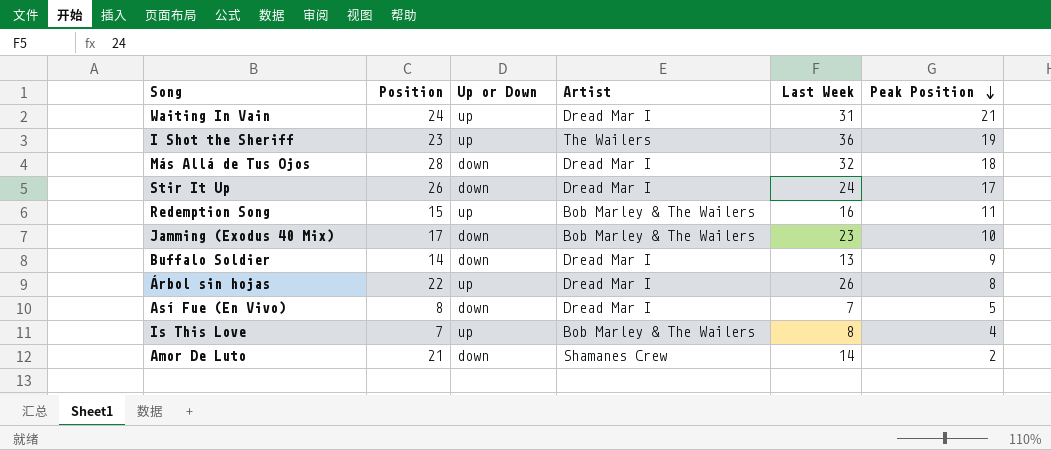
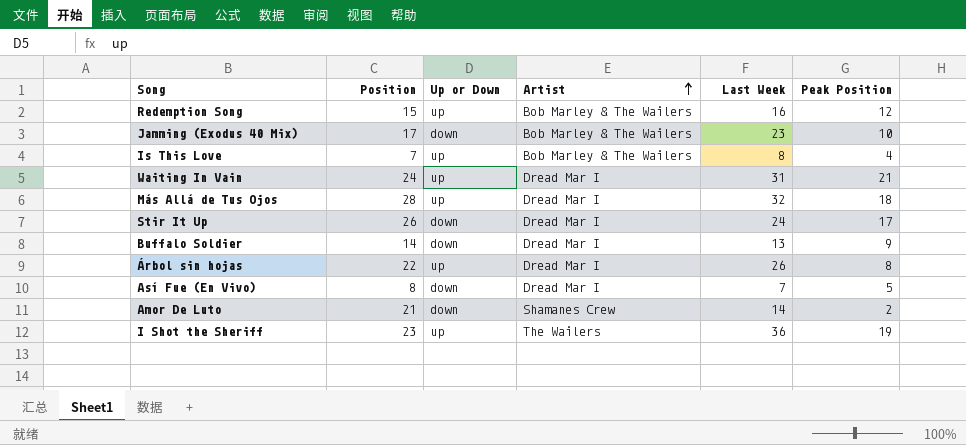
row order: Peak Position descending -> Artist ascending
Redemption Song | Peak Position: 11 -> 12
Más Allá de Tus Ojos | Up or Down: down -> up

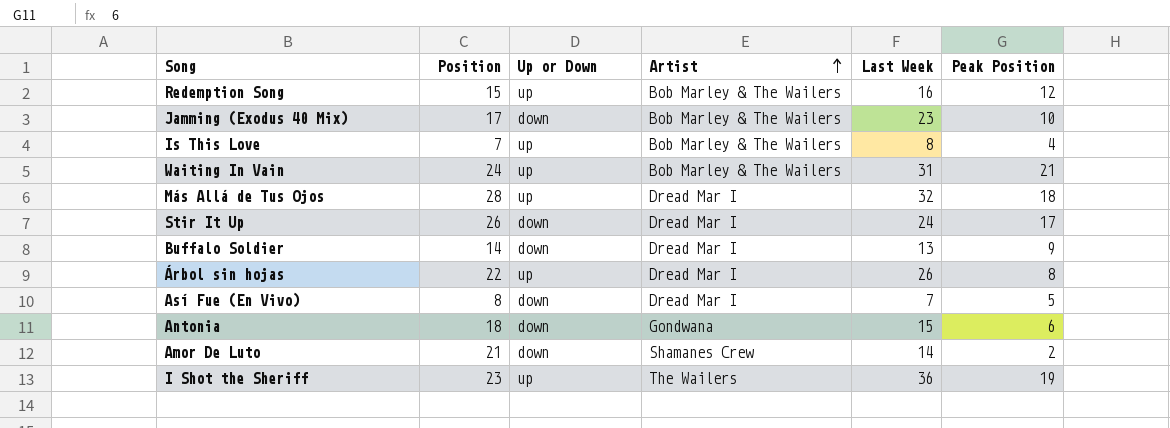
Waiting In Vain | Artist: Dread Mar I -> Bob Marley & The Wailers
row Antonia: none -> 18 | down | Gondwana | 15 | 6

